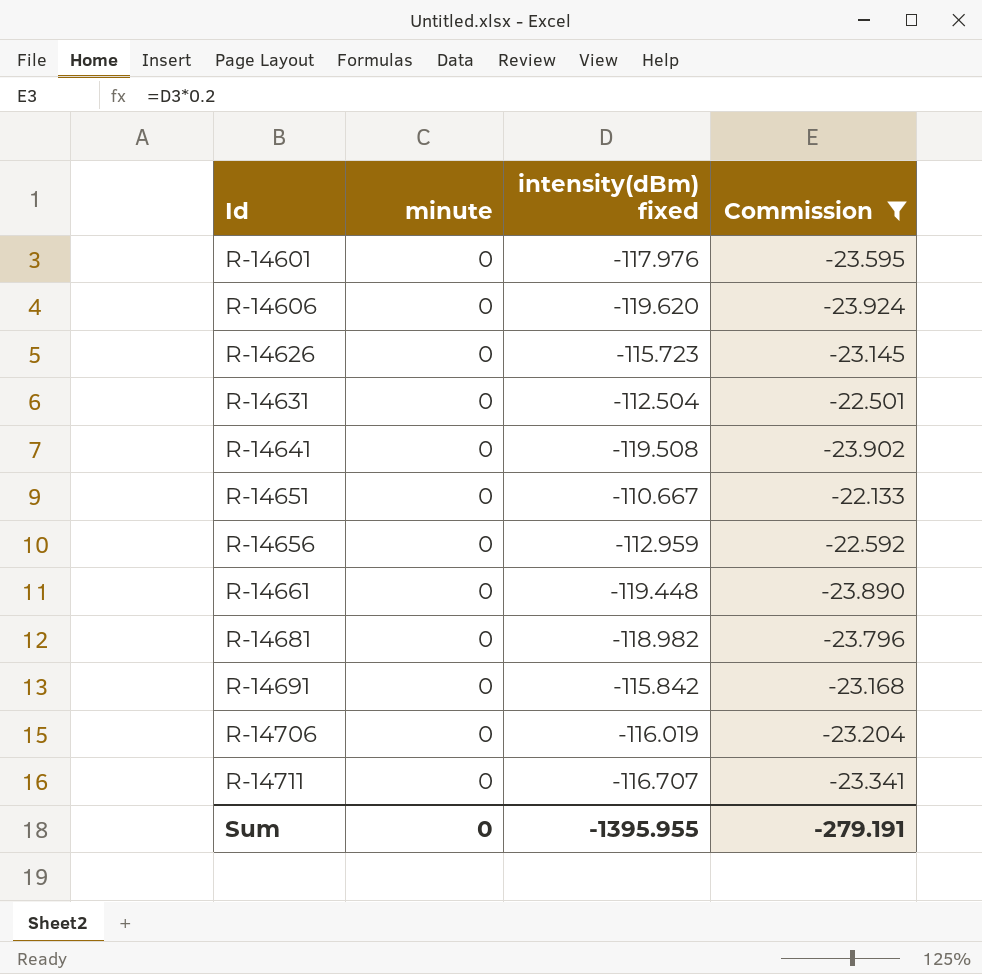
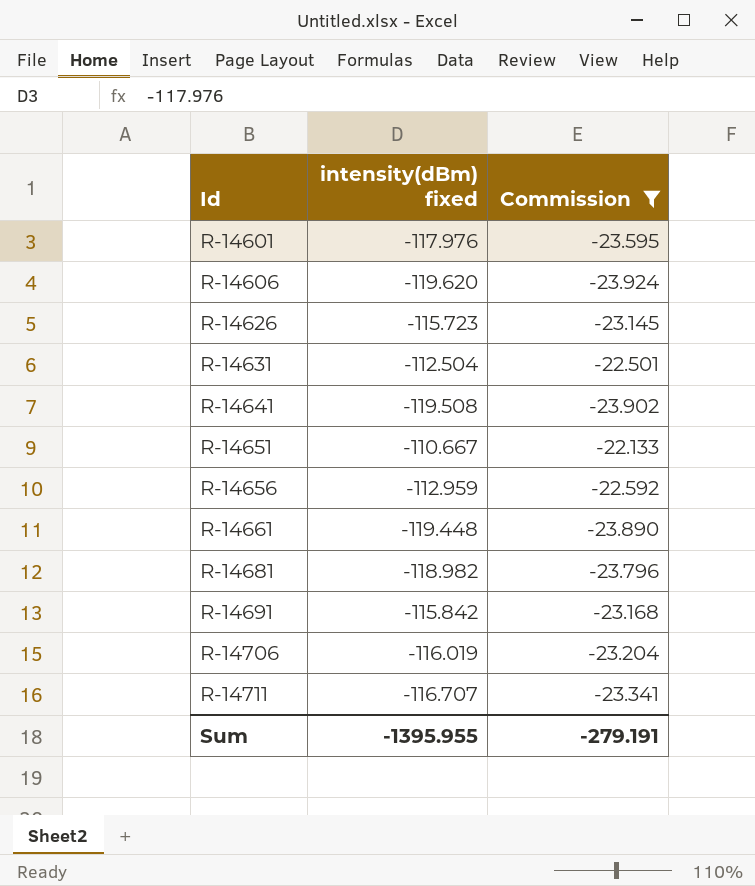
column minute | position: 2 -> none

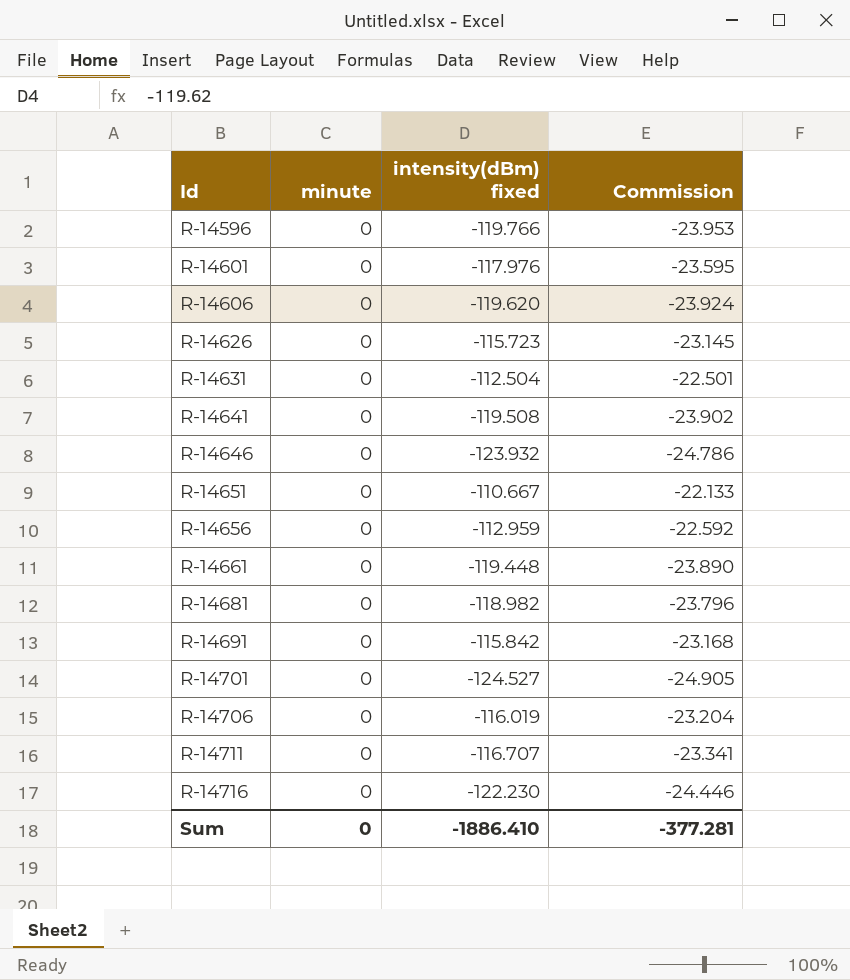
filter: Commission >= -23.924 -> none
column minute | position: none -> 2
Sum | intensity(dBm) fixed: -1395.955 -> -1886.410
Sum | Commission: -279.191 -> -377.281

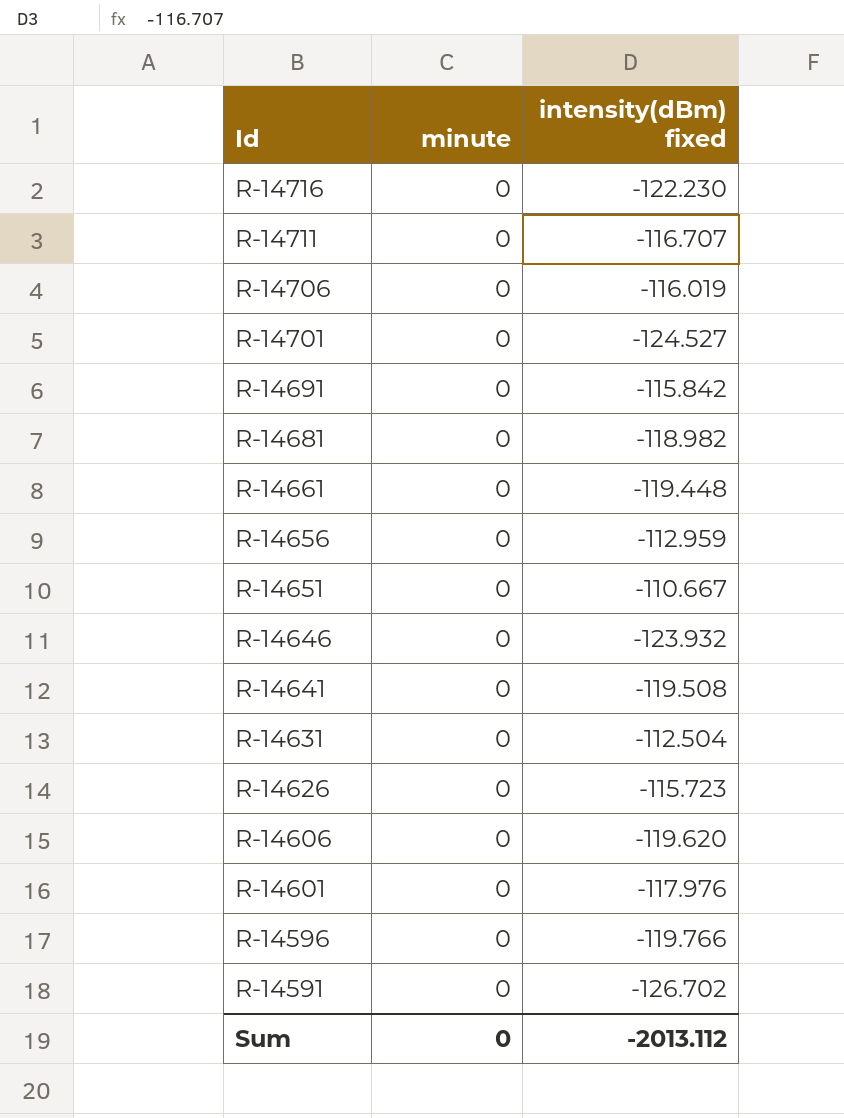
row order: Id ascending -> Id descending
column Commission | formula: [intensity(dBm) fixed] * 0.2 -> none
row R-14591: none -> 0 | -126.702
Sum | intensity(dBm) fixed: -1886.410 -> -2013.112

